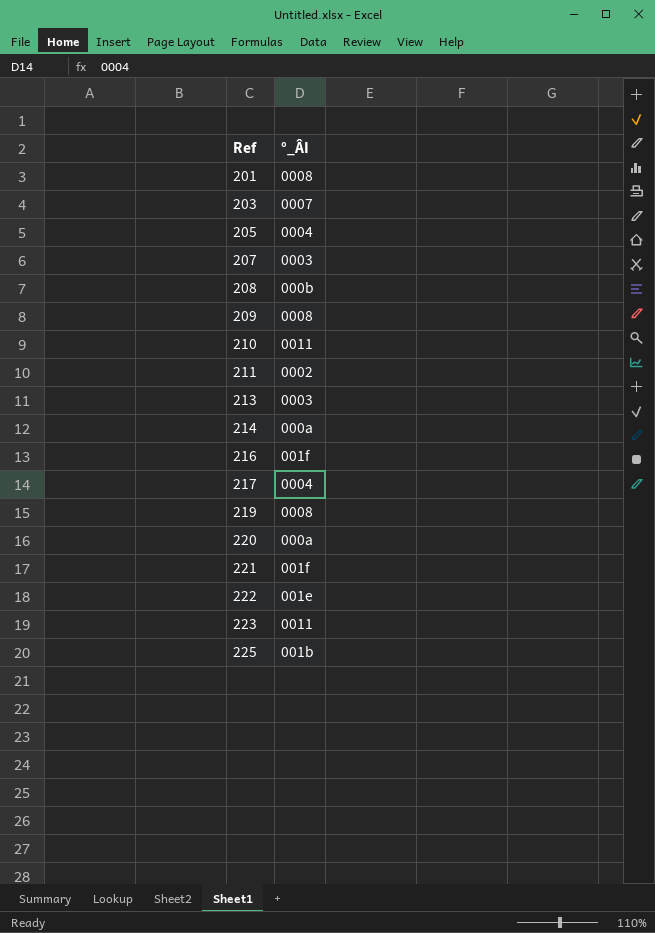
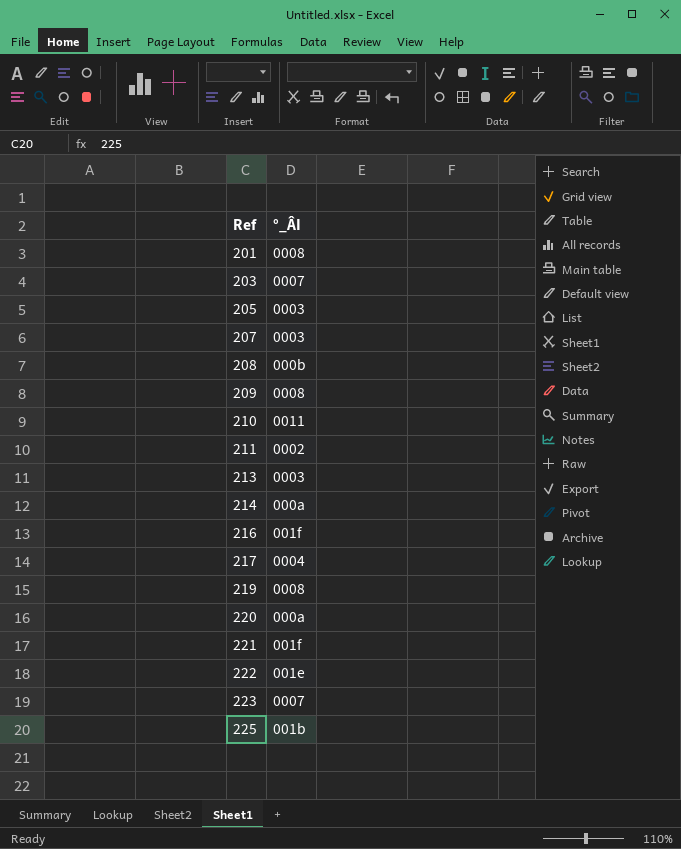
205 | °_ÂI: 0004 -> 0003
223 | °_ÂI: 0011 -> 0007

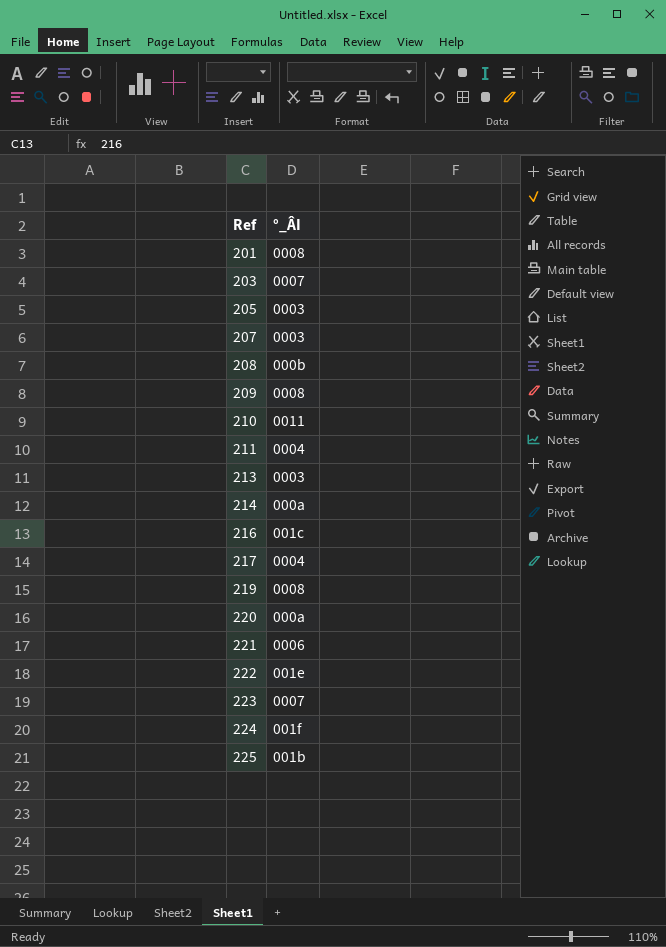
211 | °_ÂI: 0002 -> 0004
216 | °_ÂI: 001f -> 001c
221 | °_ÂI: 001f -> 0006
row 224: none -> 001f

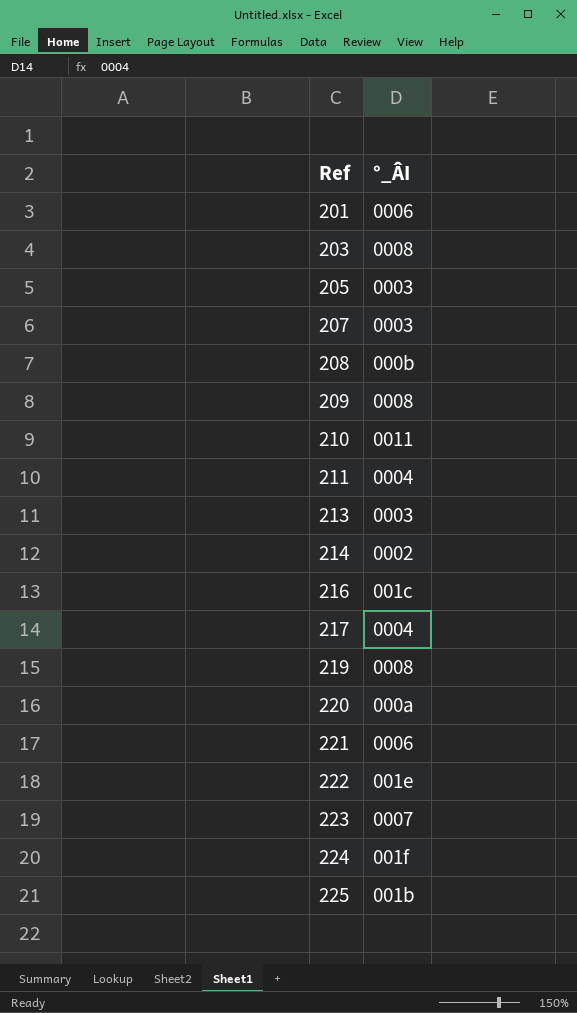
201 | °_ÂI: 0008 -> 0006
203 | °_ÂI: 0007 -> 0008
214 | °_ÂI: 000a -> 0002

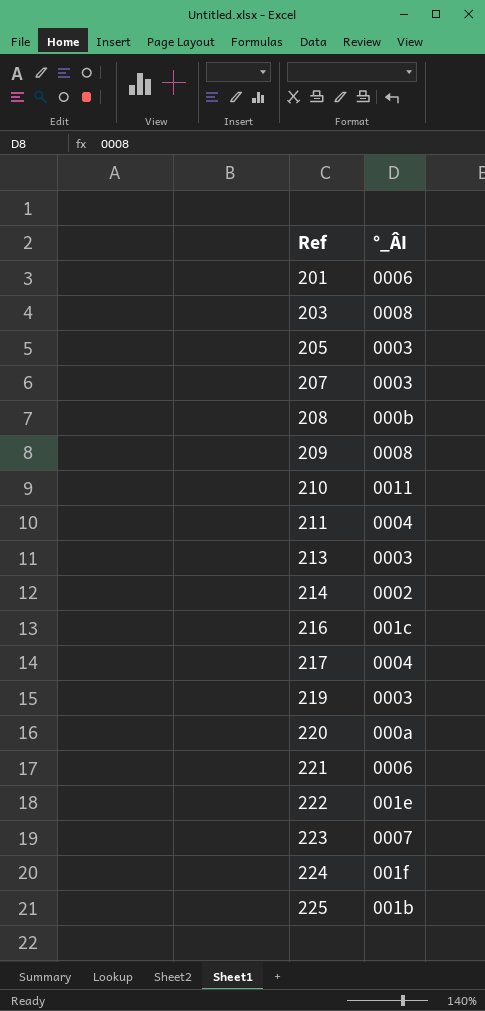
219 | °_ÂI: 0008 -> 0003

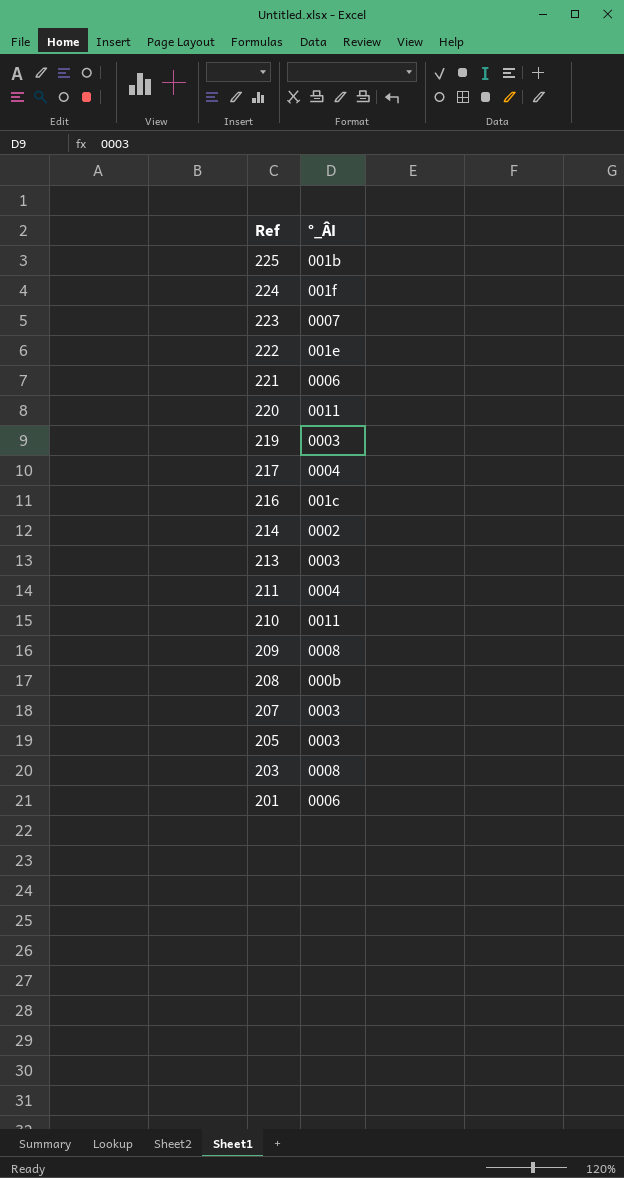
row order: Ref ascending -> Ref descending
220 | °_ÂI: 000a -> 0011

